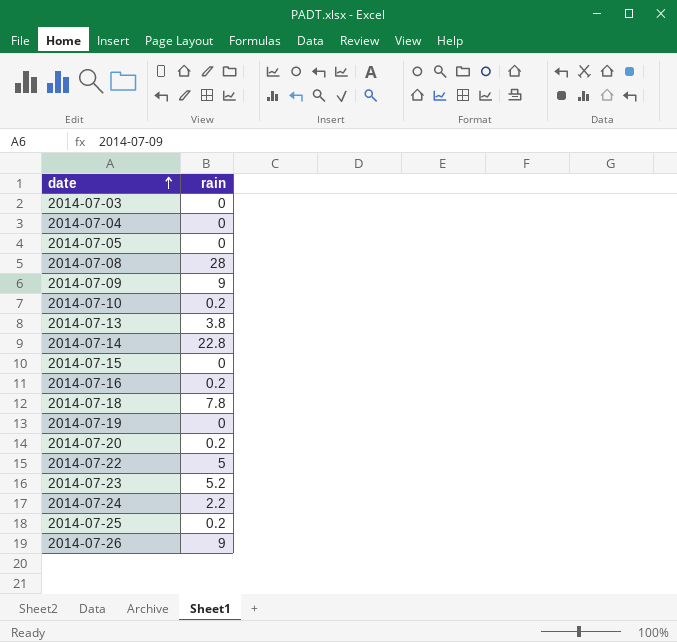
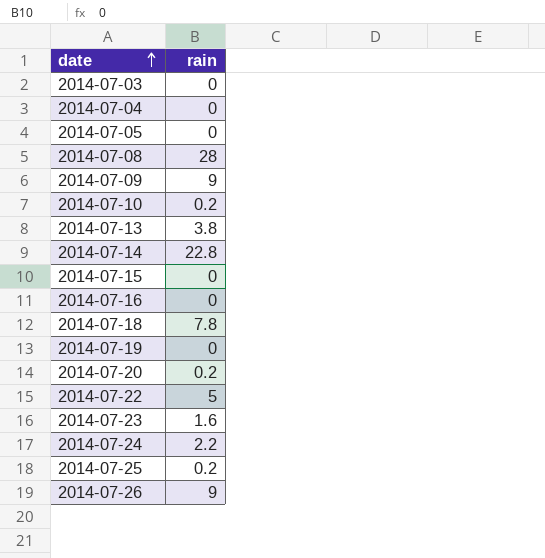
2014-07-16 | rain: 0.2 -> 0
2014-07-23 | rain: 5.2 -> 1.6

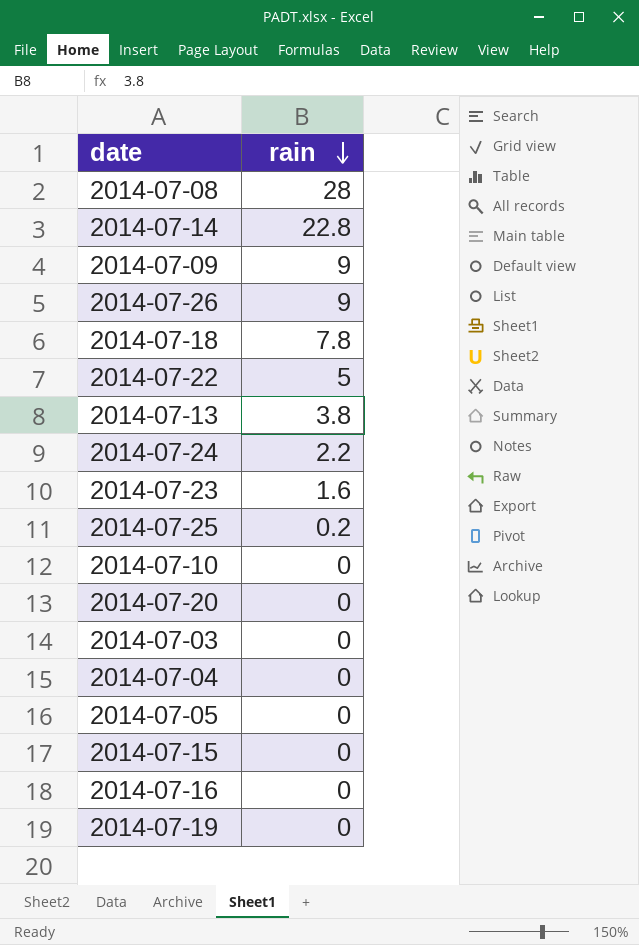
row order: date ascending -> rain descending
2014-07-10 | rain: 0.2 -> 0
2014-07-20 | rain: 0.2 -> 0

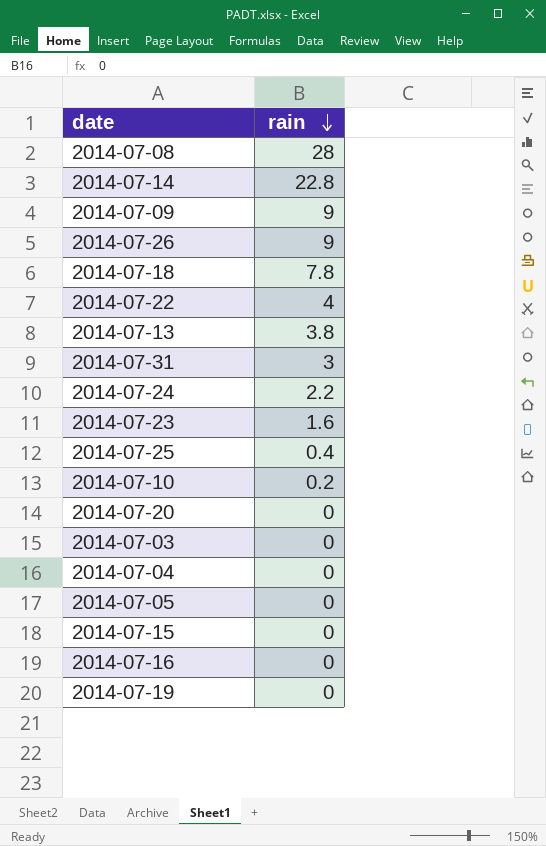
2014-07-22 | rain: 5 -> 4
row 2014-07-31: none -> 3
2014-07-25 | rain: 0.2 -> 0.4
2014-07-10 | rain: 0 -> 0.2

